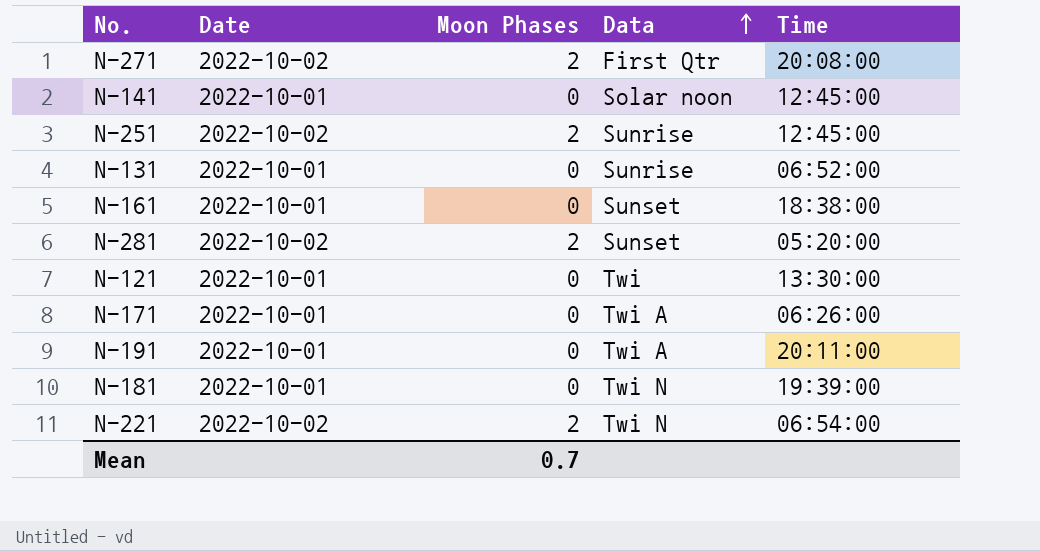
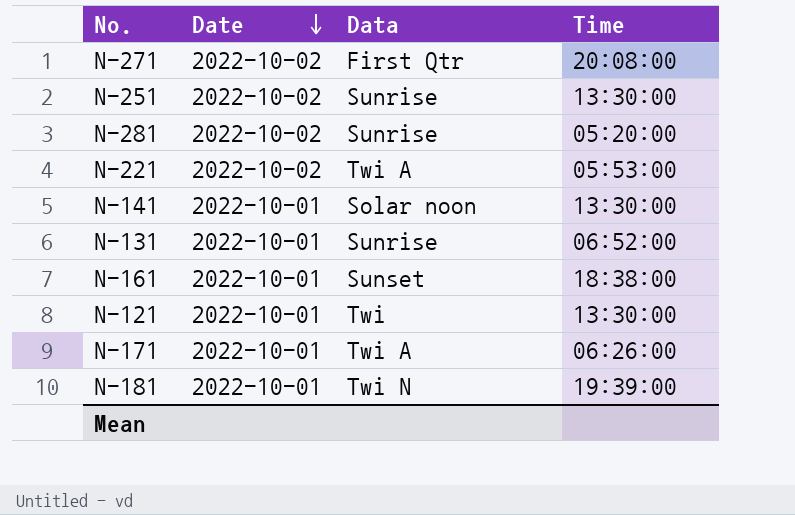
row order: Data ascending -> Date descending
column Moon Phases | position: 3 -> none
row N-191: 2022-10-01 | 0 | Twi A | 20:11:00 -> none
N-251 | Time: 12:45:00 -> 13:30:00
N-281 | Data: Sunset -> Sunrise
N-221 | Data: Twi N -> Twi A
N-221 | Time: 06:54:00 -> 05:53:00
N-141 | Time: 12:45:00 -> 13:30:00

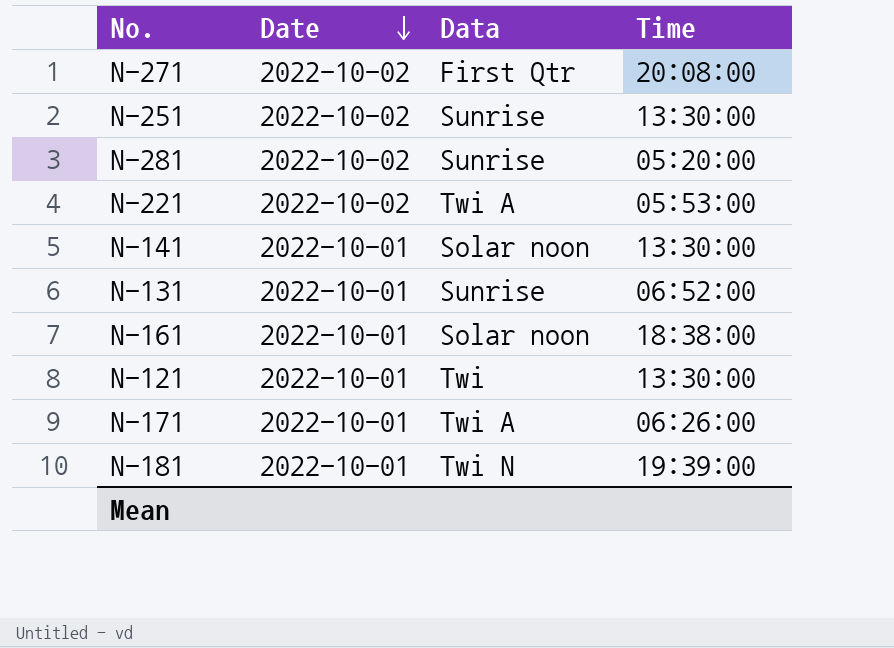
N-161 | Data: Sunset -> Solar noon

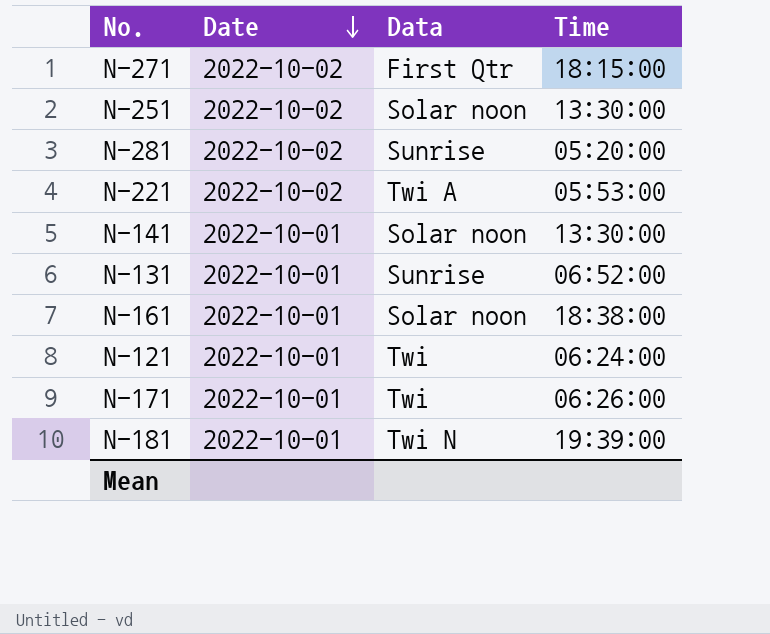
N-271 | Time: 20:08:00 -> 18:15:00
N-251 | Data: Sunrise -> Solar noon
N-121 | Time: 13:30:00 -> 06:24:00
N-171 | Data: Twi A -> Twi

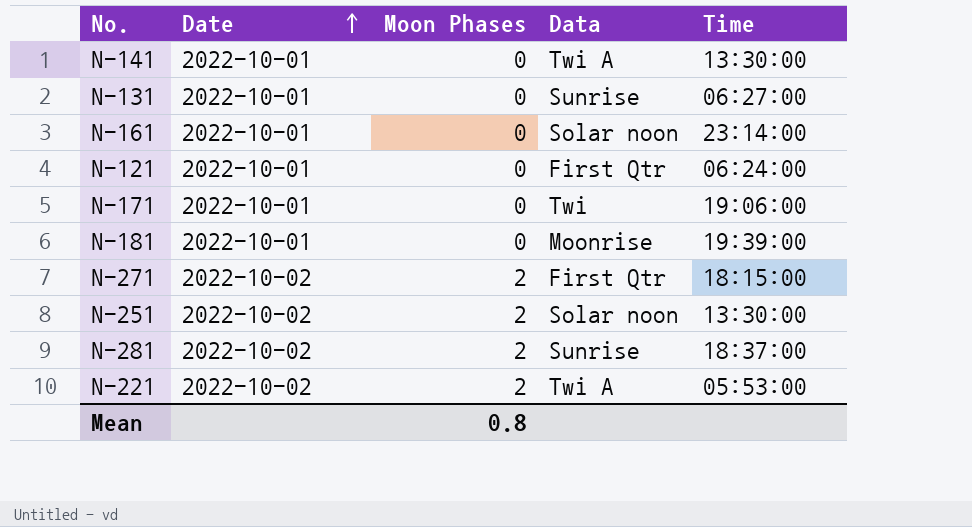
row order: Date descending -> Date ascending
column Moon Phases | position: none -> 3
N-141 | Data: Solar noon -> Twi A
N-131 | Time: 06:52:00 -> 06:27:00
N-161 | Time: 18:38:00 -> 23:14:00
N-121 | Data: Twi -> First Qtr
N-171 | Time: 06:26:00 -> 19:06:00
N-181 | Data: Twi N -> Moonrise
N-281 | Time: 05:20:00 -> 18:37:00

